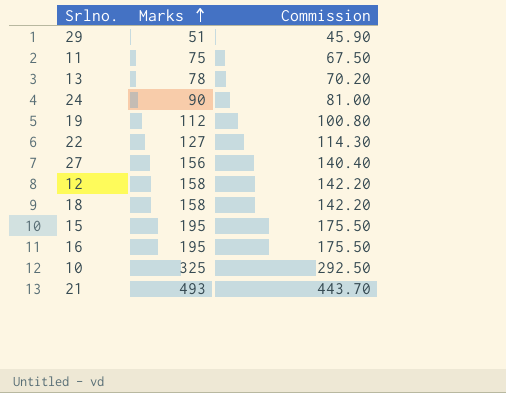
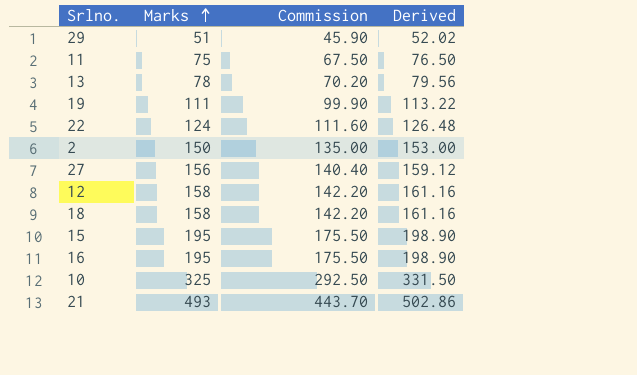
column Derived | formula: none -> [Marks] * 1.02
row 24: 90 | 81.00 -> none
19 | Marks: 112 -> 111
19 | Commission: 100.80 -> 99.90
22 | Marks: 127 -> 124
22 | Commission: 114.30 -> 111.60
row 2: none -> 150 | 135.00 | 153.00

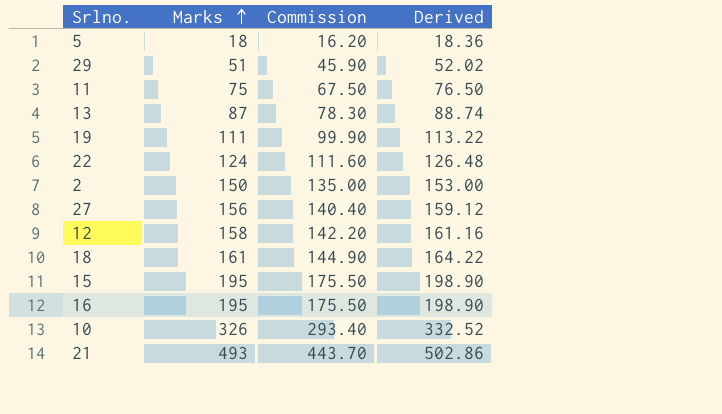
row 5: none -> 18 | 16.20 | 18.36
13 | Marks: 78 -> 87
13 | Commission: 70.20 -> 78.30
13 | Derived: 79.56 -> 88.74
18 | Marks: 158 -> 161
18 | Commission: 142.20 -> 144.90
18 | Derived: 161.16 -> 164.22
10 | Marks: 325 -> 326
10 | Commission: 292.50 -> 293.40
10 | Derived: 331.50 -> 332.52

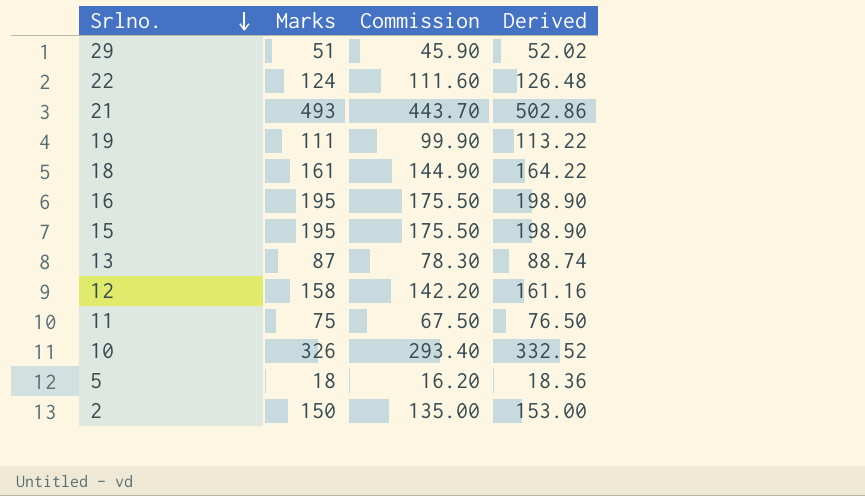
row order: Marks ascending -> Srlno. descending
row 27: 156 | 140.40 | 159.12 -> none

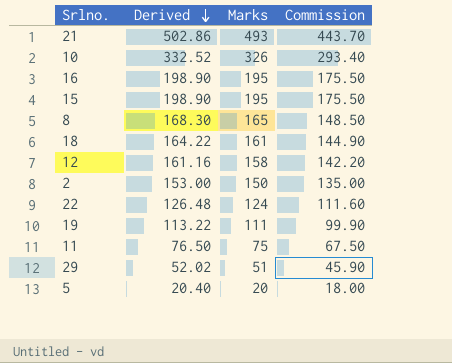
row order: Srlno. descending -> Derived descending
column Derived | position: 4 -> 2
row 13: 87 | 78.30 | 88.74 -> none
row 8: none -> 168.30 | 165 | 148.50
5 | Derived: 18.36 -> 20.40
5 | Marks: 18 -> 20
5 | Commission: 16.20 -> 18.00

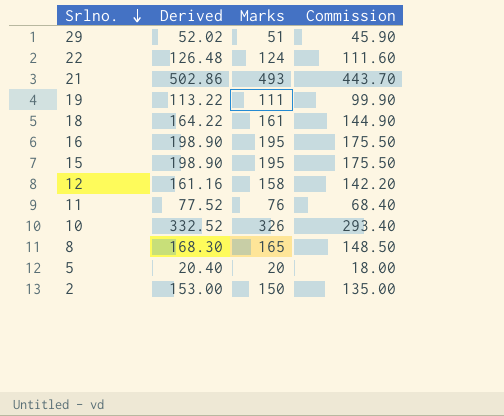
row order: Derived descending -> Srlno. descending
11 | Derived: 76.50 -> 77.52
11 | Marks: 75 -> 76
11 | Commission: 67.50 -> 68.40

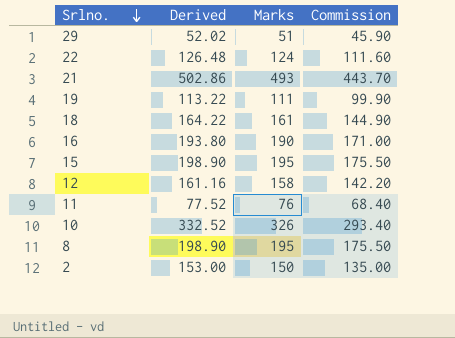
row 5: 20.40 | 20 | 18.00 -> none
16 | Derived: 198.90 -> 193.80
16 | Marks: 195 -> 190
16 | Commission: 175.50 -> 171.00
8 | Derived: 168.30 -> 198.90
8 | Marks: 165 -> 195
8 | Commission: 148.50 -> 175.50

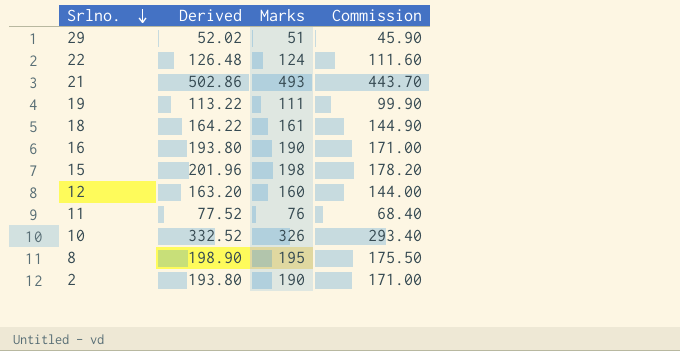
15 | Derived: 198.90 -> 201.96
15 | Marks: 195 -> 198
15 | Commission: 175.50 -> 178.20
12 | Derived: 161.16 -> 163.20
12 | Marks: 158 -> 160
12 | Commission: 142.20 -> 144.00
2 | Derived: 153.00 -> 193.80
2 | Marks: 150 -> 190
2 | Commission: 135.00 -> 171.00

